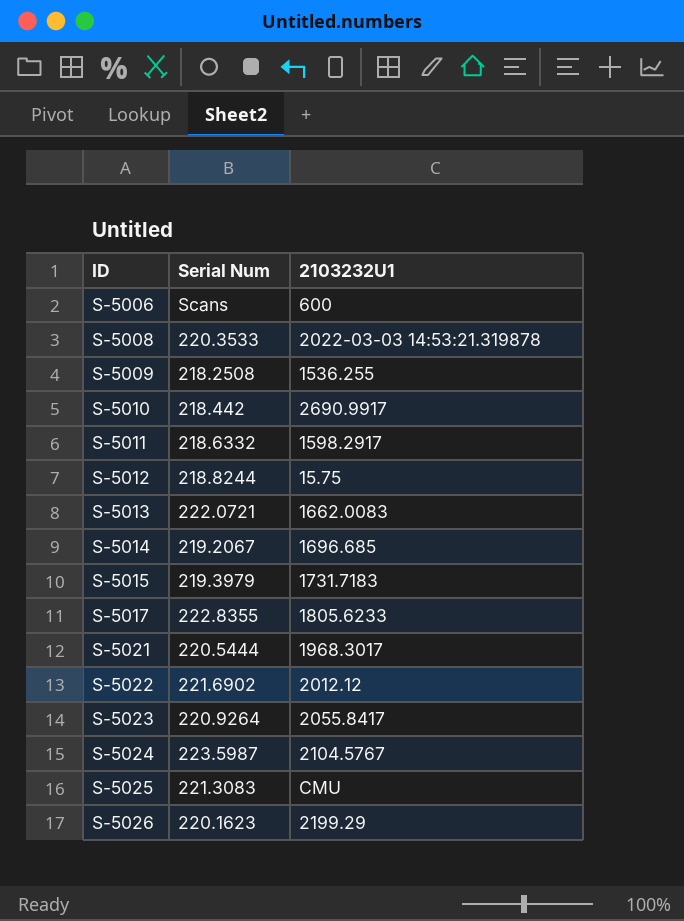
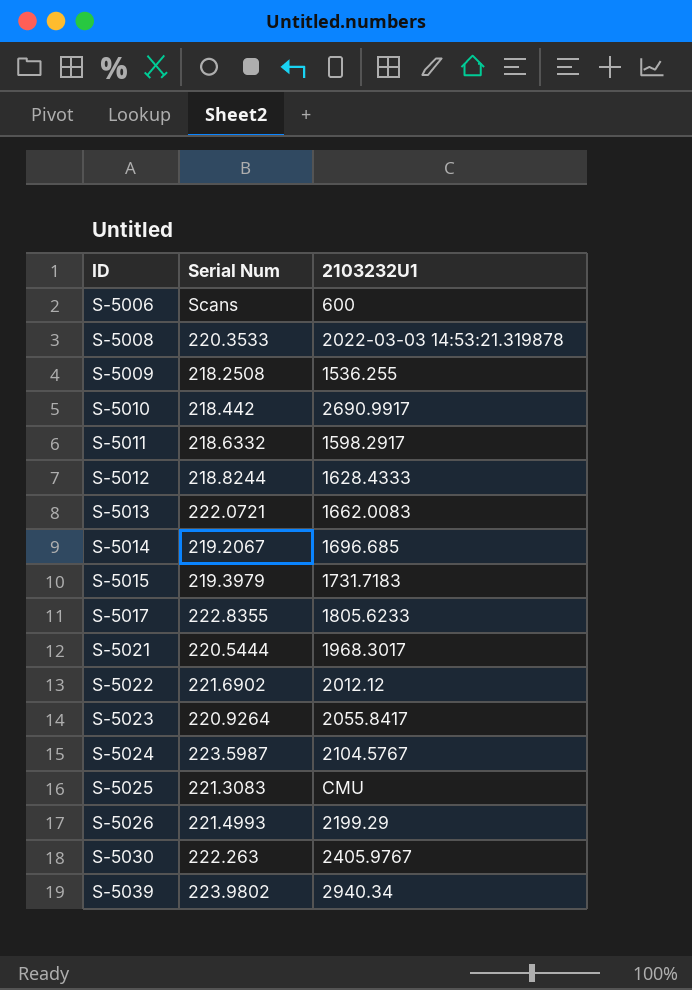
S-5012 | 2103232U1: 15.75 -> 1628.4333
S-5026 | Serial Num: 220.1623 -> 221.4993
row S-5030: none -> 222.263 | 2405.9767
row S-5039: none -> 223.9802 | 2940.34

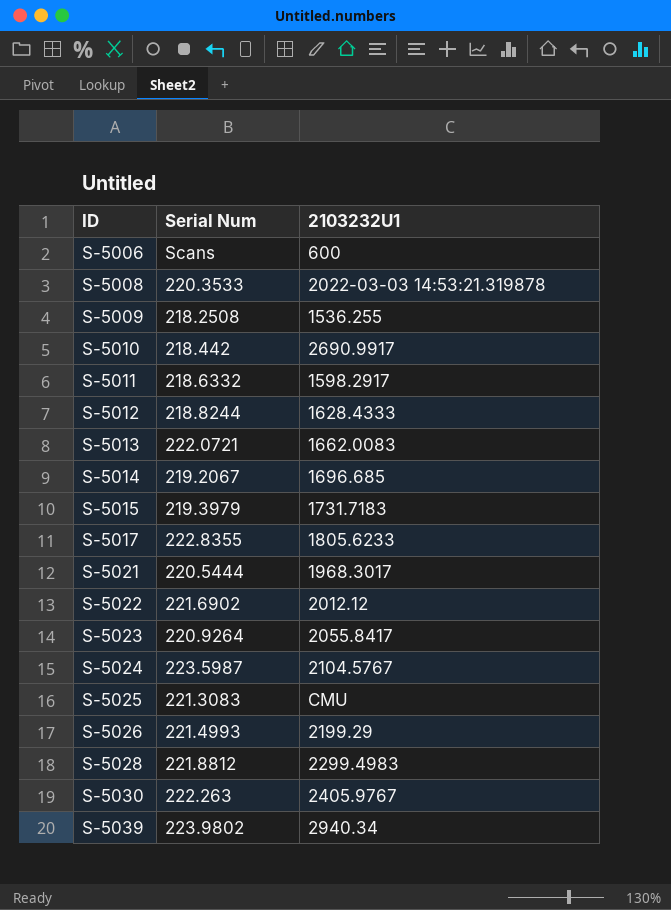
row S-5028: none -> 221.8812 | 2299.4983

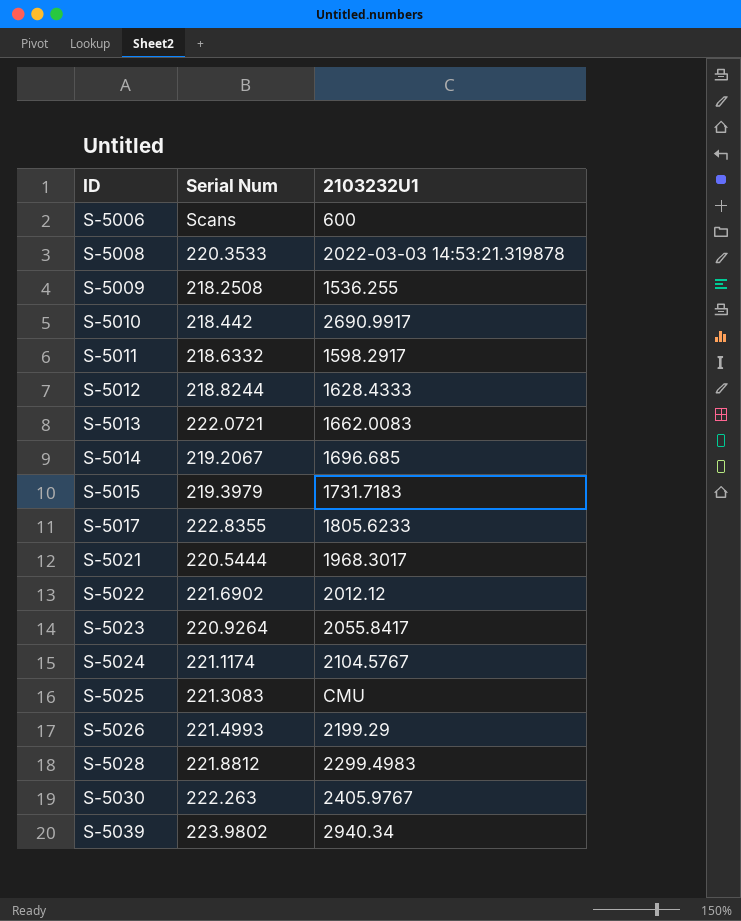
S-5024 | Serial Num: 223.5987 -> 221.1174

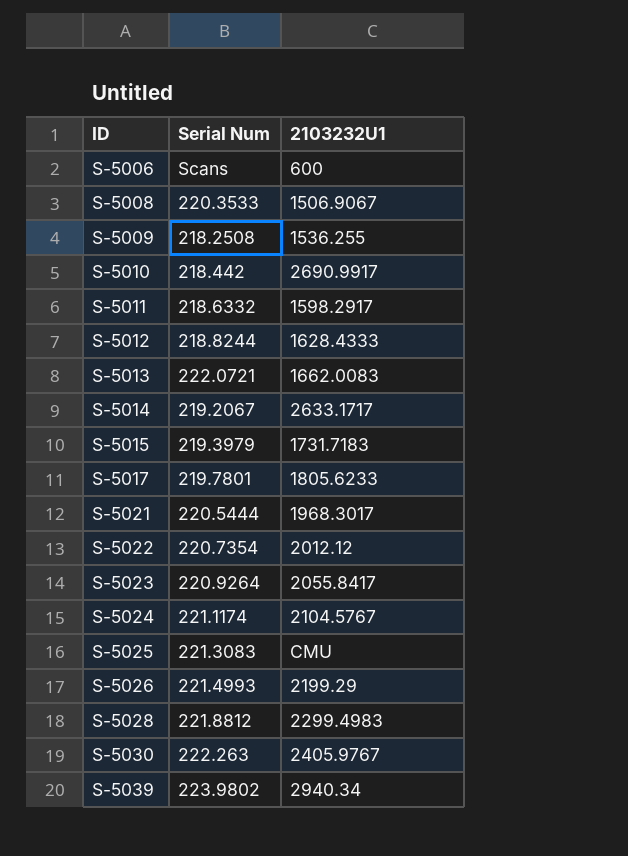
S-5008 | 2103232U1: 2022-03-03 14:53:21.319878 -> 1506.9067
S-5014 | 2103232U1: 1696.685 -> 2633.1717
S-5017 | Serial Num: 222.8355 -> 219.7801
S-5022 | Serial Num: 221.6902 -> 220.7354

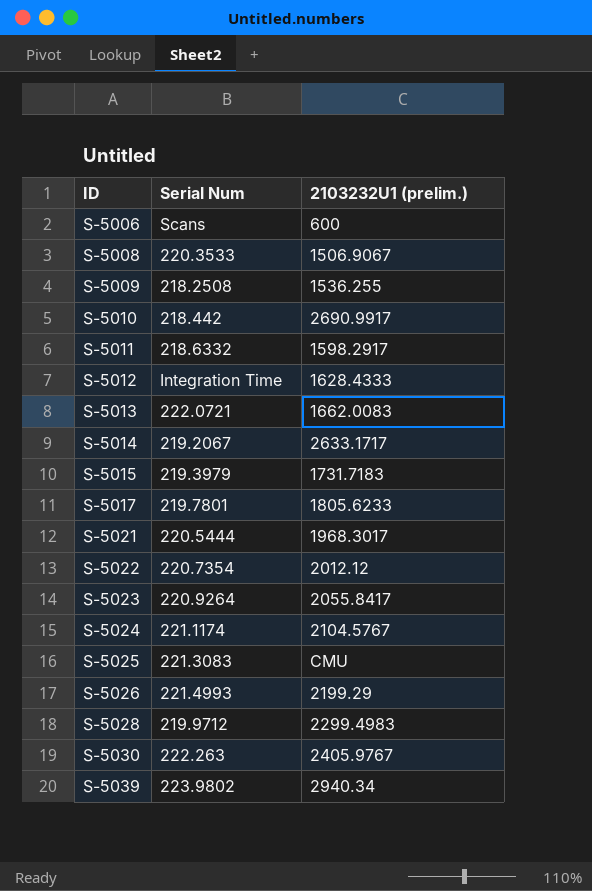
column name: 2103232U1 -> 2103232U1 (prelim.)
S-5012 | Serial Num: 218.8244 -> Integration Time
S-5028 | Serial Num: 221.8812 -> 219.9712

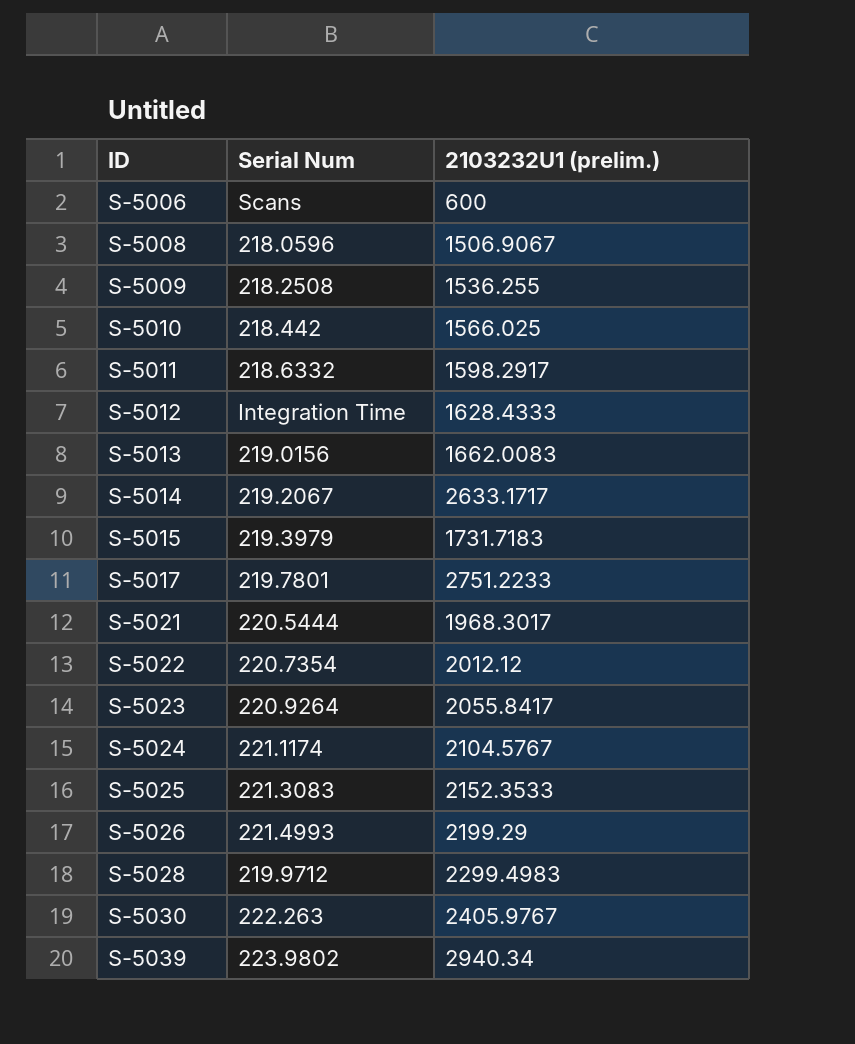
S-5008 | Serial Num: 220.3533 -> 218.0596
S-5010 | 2103232U1 (prelim.): 2690.9917 -> 1566.025
S-5013 | Serial Num: 222.0721 -> 219.0156
S-5017 | 2103232U1 (prelim.): 1805.6233 -> 2751.2233
S-5025 | 2103232U1 (prelim.): CMU -> 2152.3533

